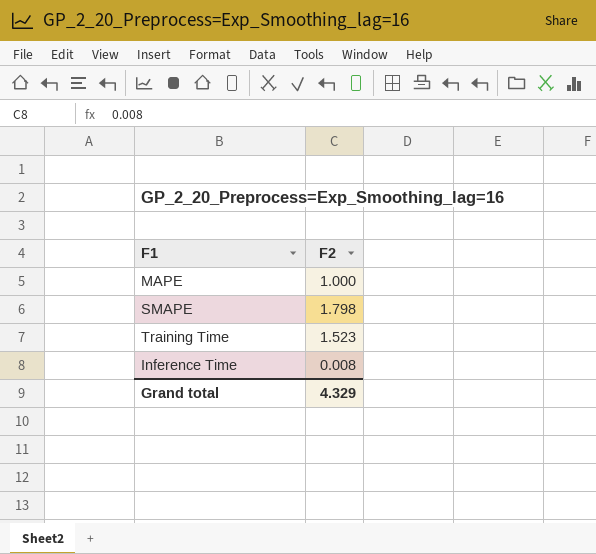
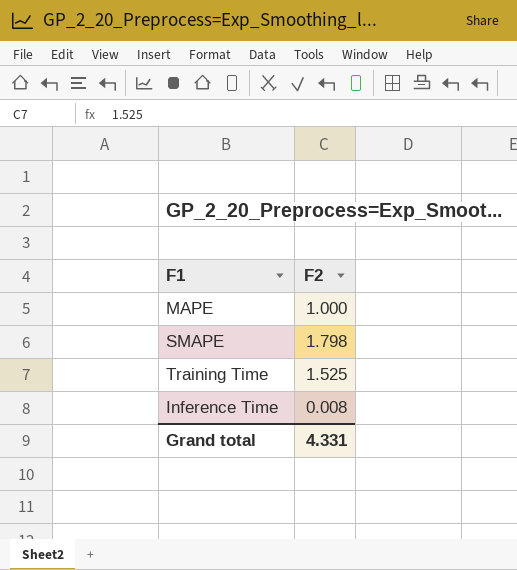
Training Time | F2: 1.523 -> 1.525
Grand total | F2: 4.329 -> 4.331

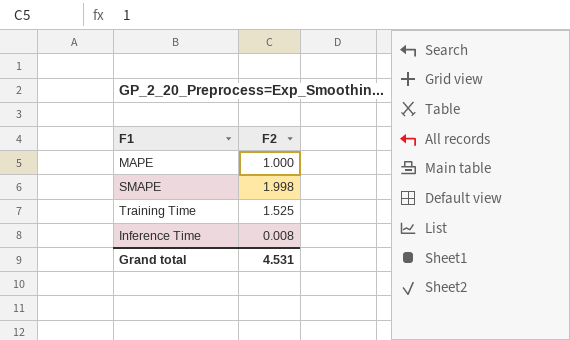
SMAPE | F2: 1.798 -> 1.998
Grand total | F2: 4.331 -> 4.531

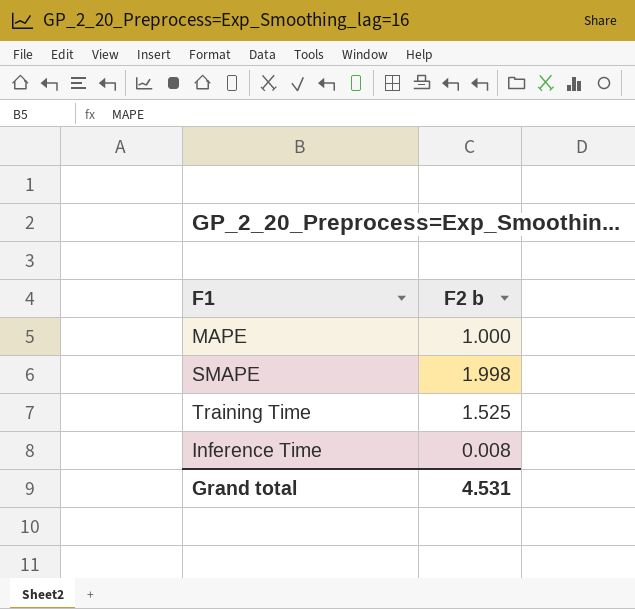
column name: F2 -> F2 b

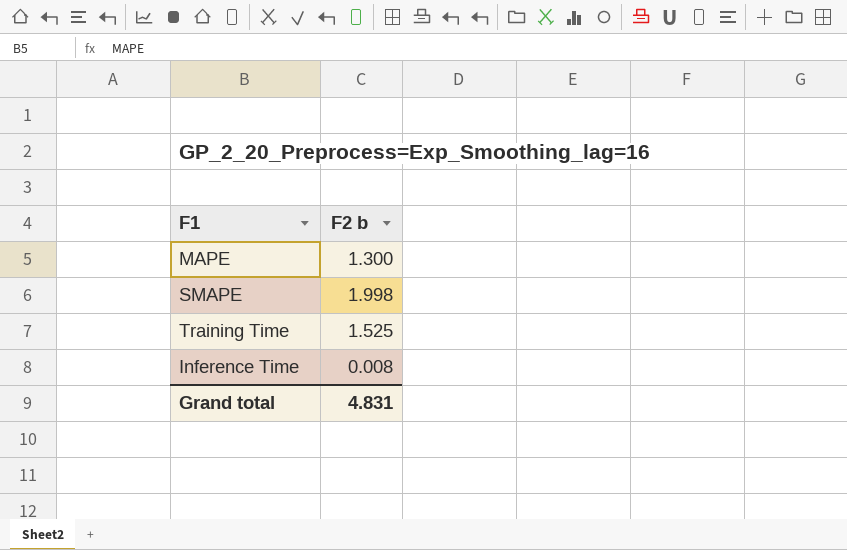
MAPE | F2 b: 1.000 -> 1.300
Grand total | F2 b: 4.531 -> 4.831

